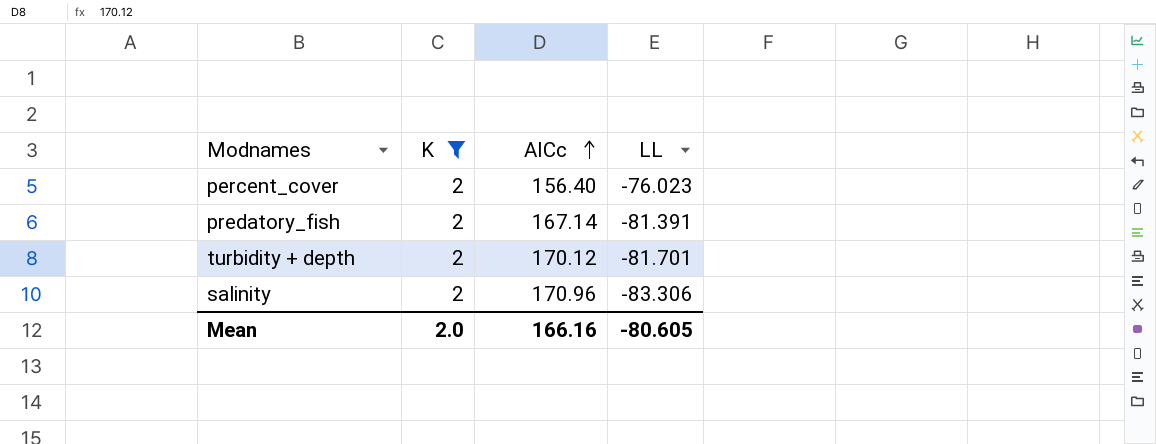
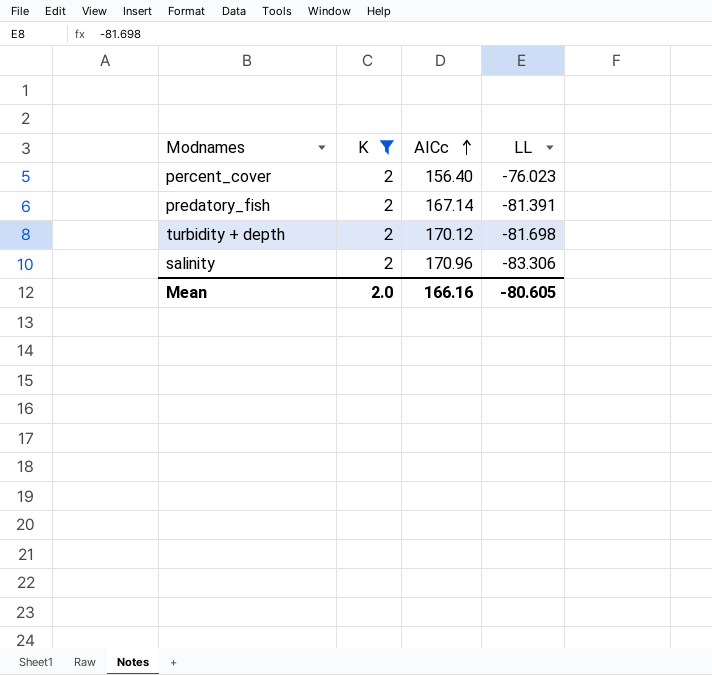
turbidity + depth | LL: -81.701 -> -81.698

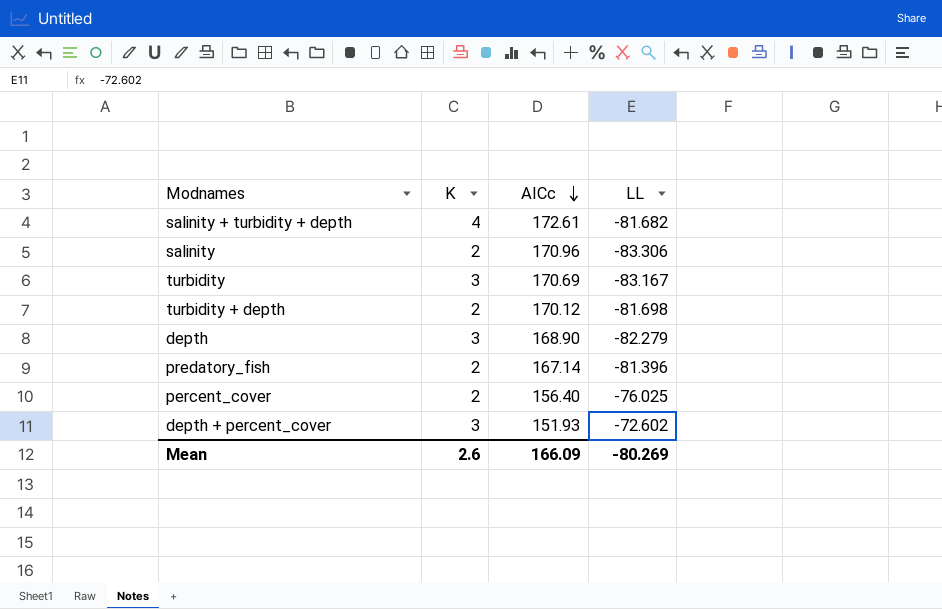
filter: K = 2 -> none
row order: AICc ascending -> AICc descending
predatory_fish | LL: -81.391 -> -81.396
percent_cover | LL: -76.023 -> -76.025
Mean | K: 2.0 -> 2.6
Mean | AICc: 166.16 -> 166.09
Mean | LL: -80.605 -> -80.269

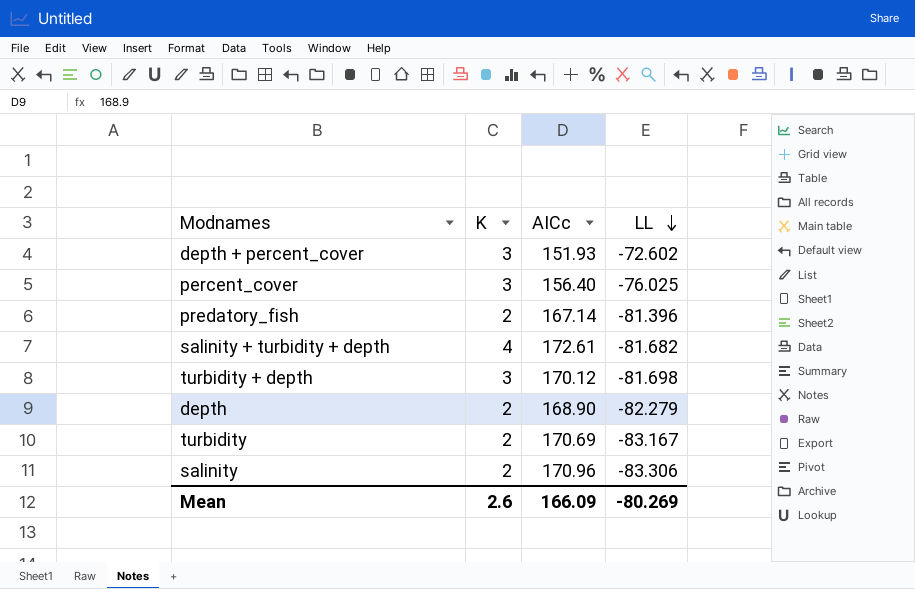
row order: AICc descending -> LL descending
percent_cover | K: 2 -> 3
turbidity + depth | K: 2 -> 3
depth | K: 3 -> 2
turbidity | K: 3 -> 2

